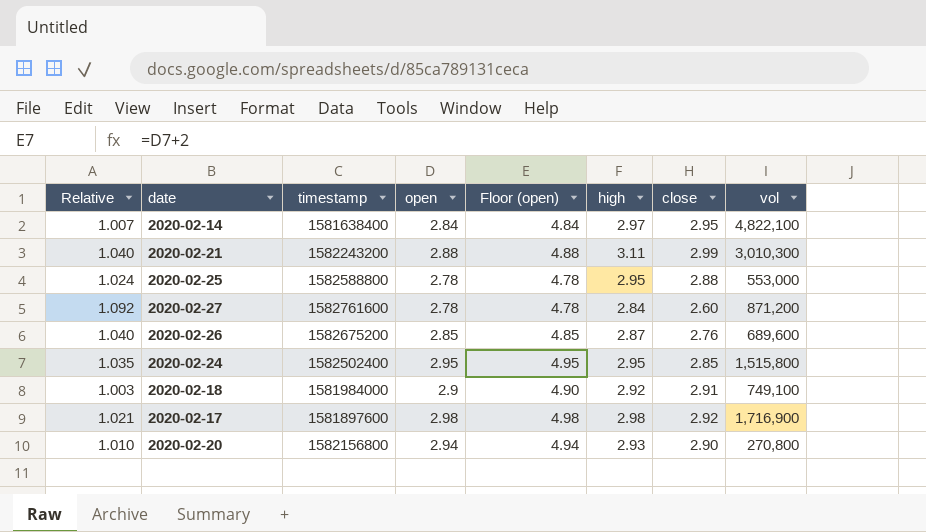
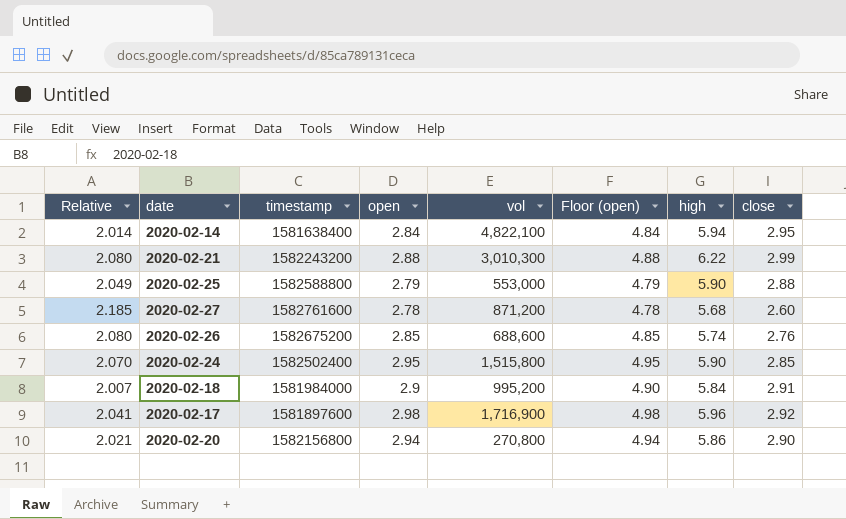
column vol | position: 8 -> 5
2020-02-14 | Relative: 1.007 -> 2.014
2020-02-14 | high: 2.97 -> 5.94
2020-02-21 | Relative: 1.040 -> 2.080
2020-02-21 | high: 3.11 -> 6.22
2020-02-25 | Relative: 1.024 -> 2.049
2020-02-25 | open: 2.78 -> 2.79
2020-02-25 | Floor (open): 4.78 -> 4.79
2020-02-25 | high: 2.95 -> 5.90
2020-02-27 | Relative: 1.092 -> 2.185
2020-02-27 | high: 2.84 -> 5.68
2020-02-26 | Relative: 1.040 -> 2.080
2020-02-26 | vol: 689,600 -> 688,600
2020-02-26 | high: 2.87 -> 5.74
2020-02-24 | Relative: 1.035 -> 2.070
2020-02-24 | high: 2.95 -> 5.90
2020-02-18 | Relative: 1.003 -> 2.007
2020-02-18 | vol: 749,100 -> 995,200
2020-02-18 | high: 2.92 -> 5.84
2020-02-17 | Relative: 1.021 -> 2.041
2020-02-17 | high: 2.98 -> 5.96
2020-02-20 | Relative: 1.010 -> 2.021
2020-02-20 | high: 2.93 -> 5.86

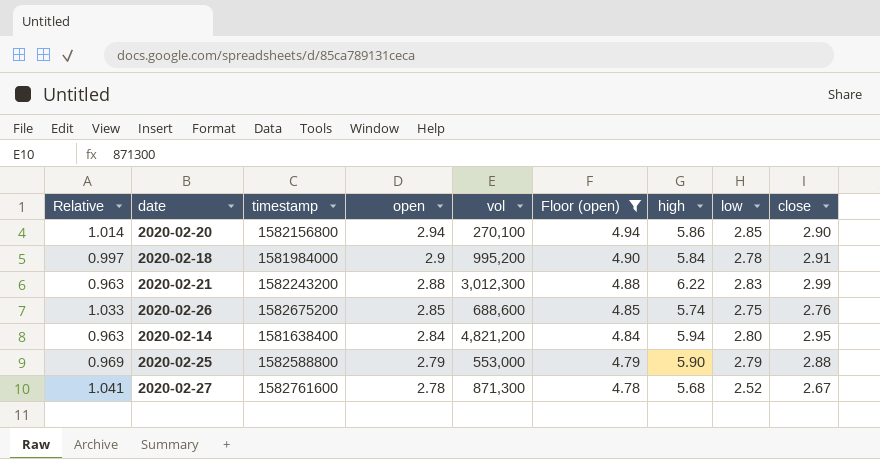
filter: none -> Floor (open) <= 4.94
row order: none -> open descending
column Relative | formula: [high] / [close] -> [open] / [close]
column low | position: none -> 8
2020-02-20 | vol: 270,800 -> 270,100
2020-02-21 | vol: 3,010,300 -> 3,012,300
2020-02-14 | vol: 4,822,100 -> 4,821,200
2020-02-27 | vol: 871,200 -> 871,300
2020-02-27 | close: 2.60 -> 2.67

